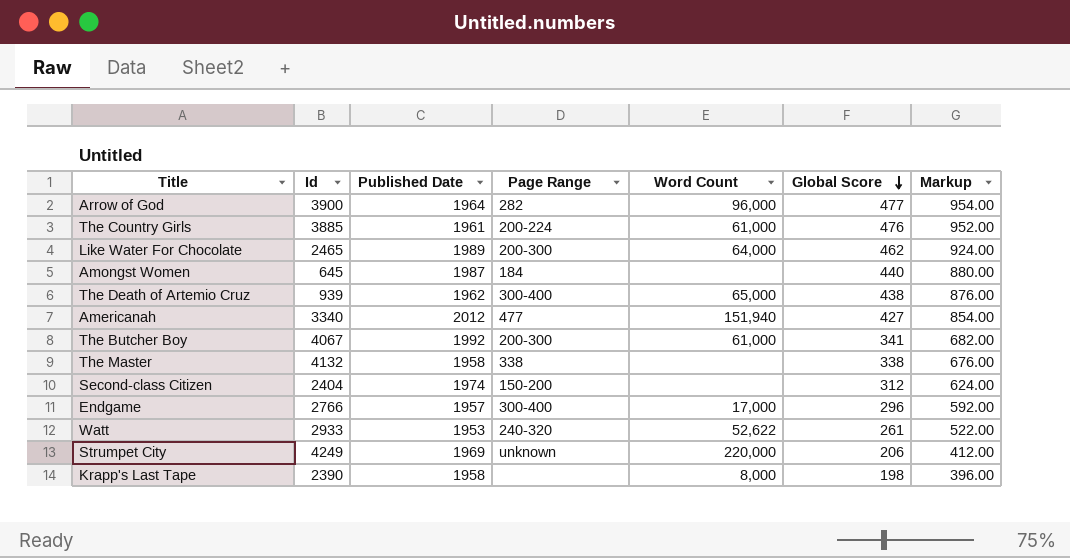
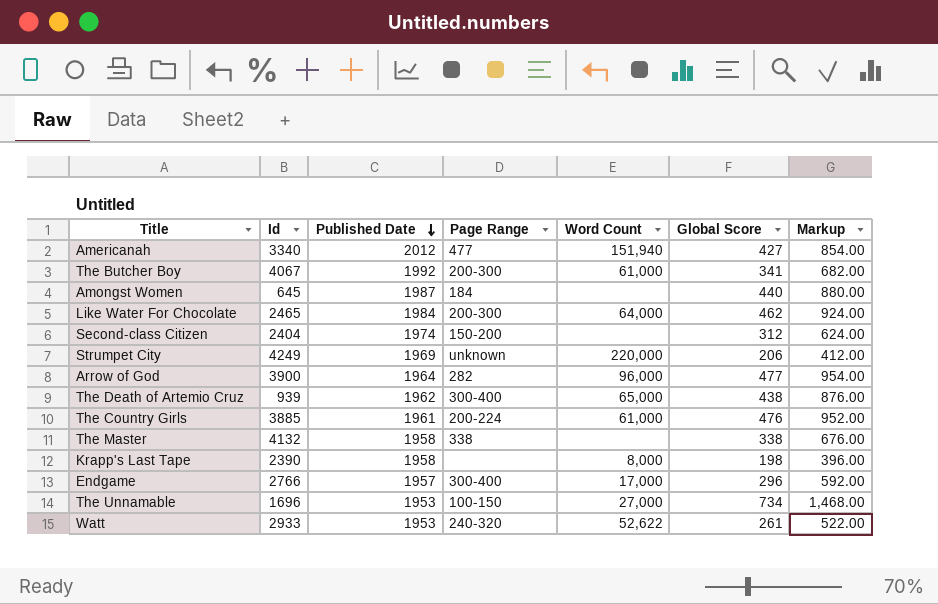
row order: Global Score descending -> Published Date descending
Like Water For Chocolate | Published Date: 1989 -> 1984
row The Unnamable: none -> 1696 | 1953 | 100-150 | 27,000 | 734 | 1,468.00

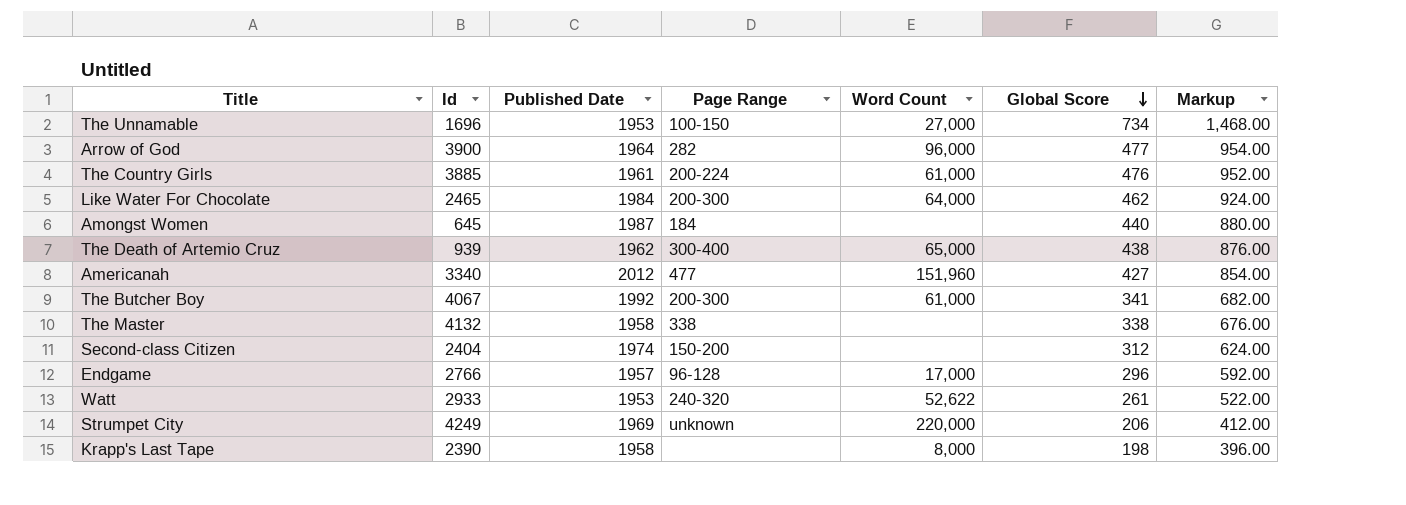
row order: Published Date descending -> Global Score descending
Americanah | Word Count: 151,940 -> 151,960
Endgame | Page Range: 300-400 -> 96-128

